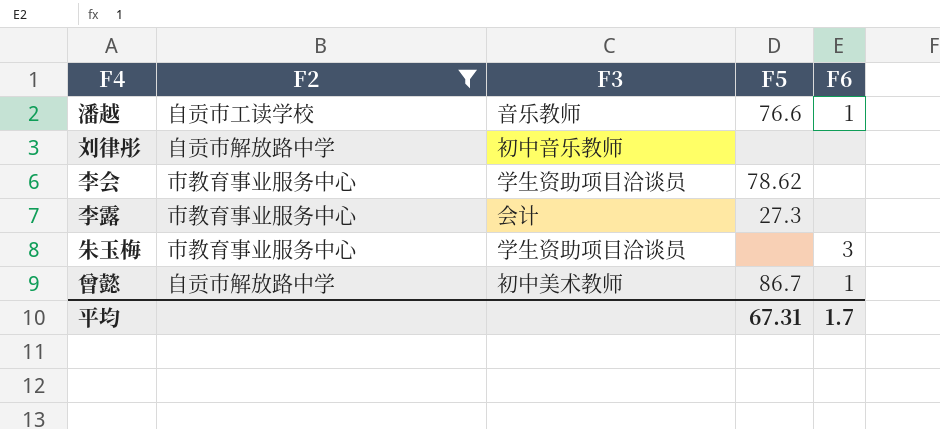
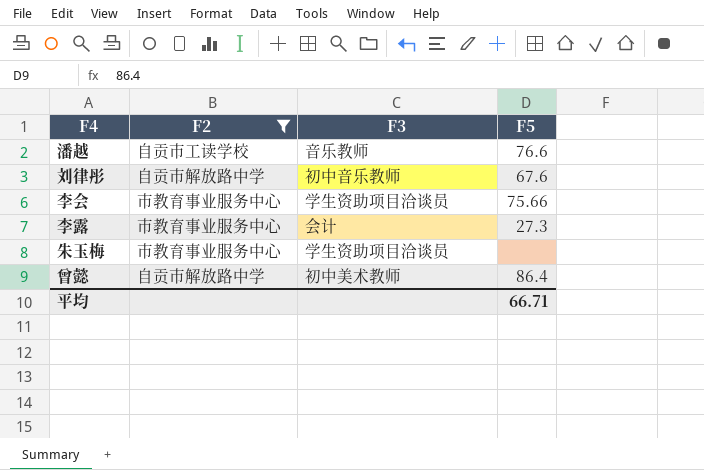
column F6 | position: 5 -> none
刘律彤 | F5: none -> 67.6
李会 | F5: 78.62 -> 75.66
曾懿 | F5: 86.7 -> 86.4
平均 | F5: 67.31 -> 66.71

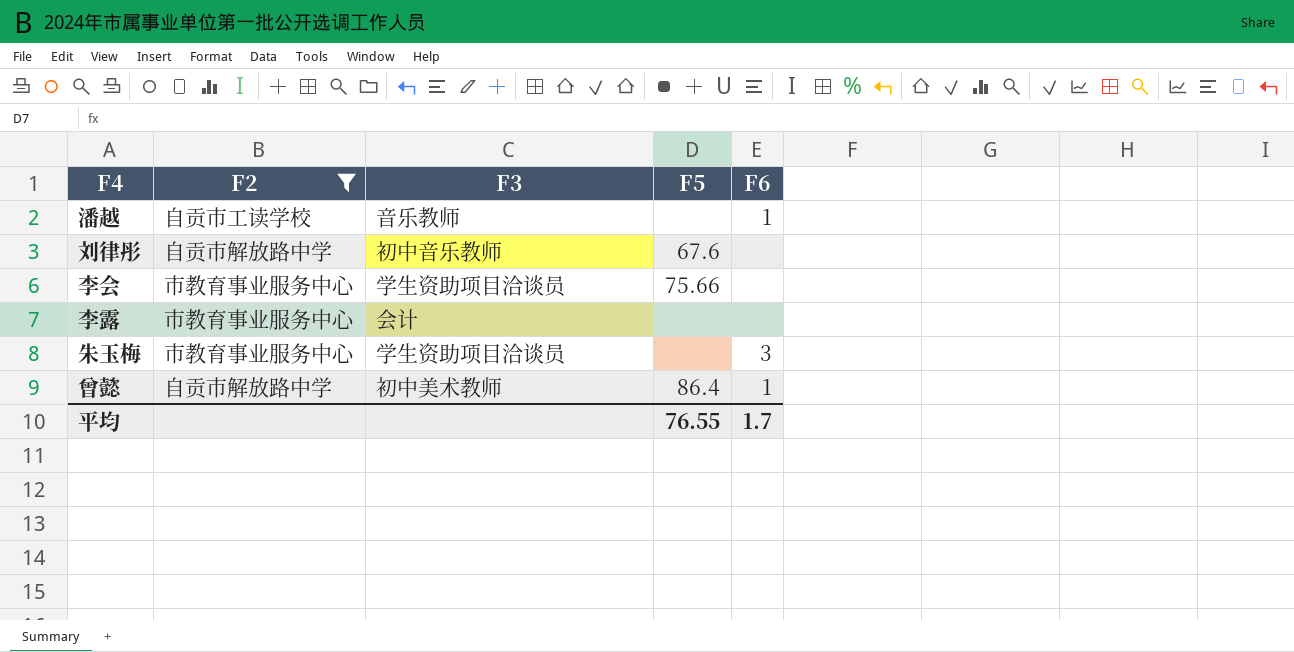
column F6 | position: none -> 5
潘越 | F5: 76.6 -> none
李露 | F5: 27.3 -> none
平均 | F5: 66.71 -> 76.55

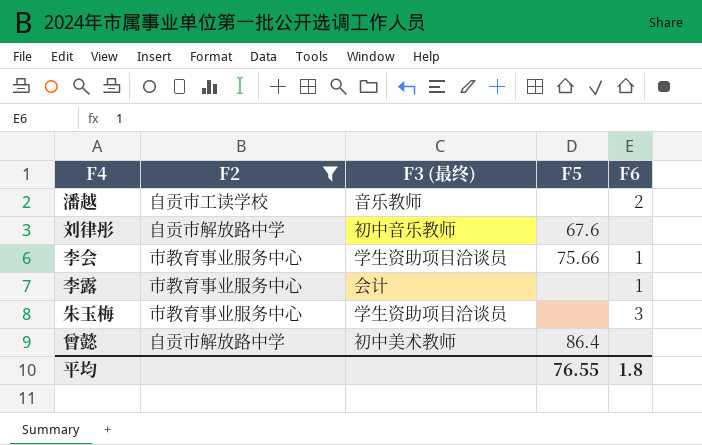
column name: F3 -> F3 (最终)
潘越 | F6: 1 -> 2
李会 | F6: none -> 1
李露 | F6: none -> 1
曾懿 | F6: 1 -> none
平均 | F6: 1.7 -> 1.8

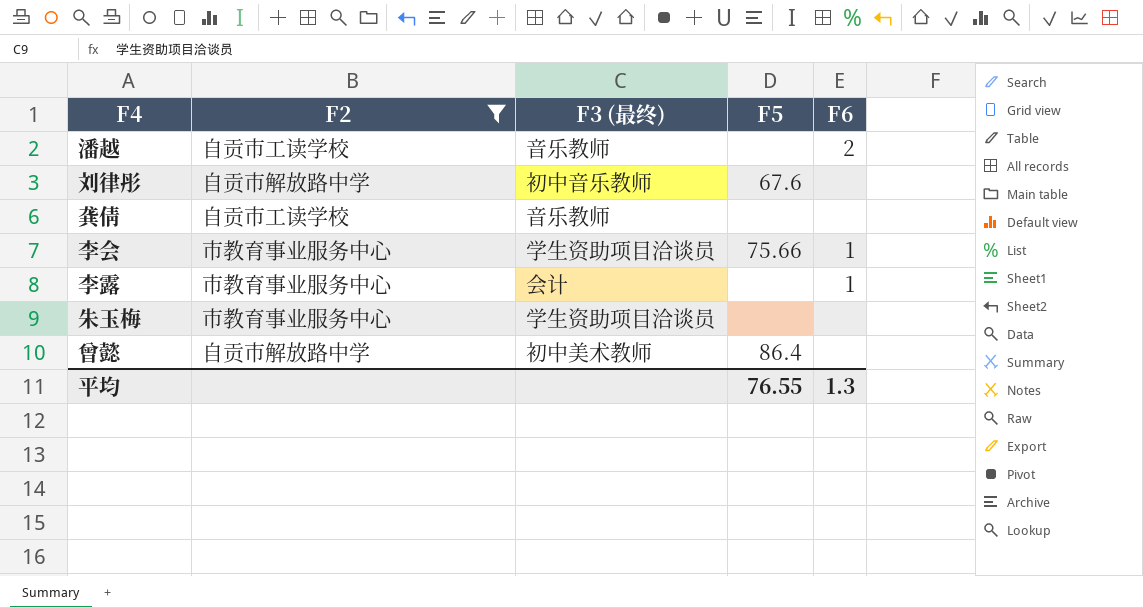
row 龚倩: none -> 自贡市工读学校 | 音乐教师 | none | none
朱玉梅 | F6: 3 -> none
平均 | F6: 1.8 -> 1.3

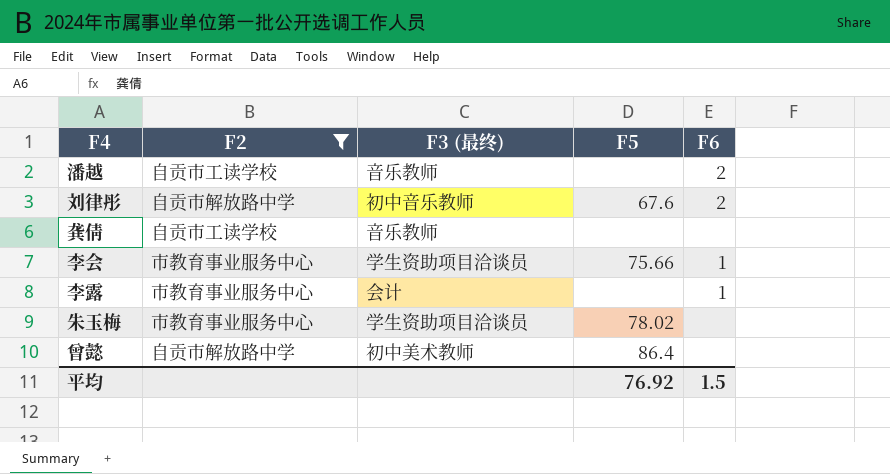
刘律彤 | F6: none -> 2
朱玉梅 | F5: none -> 78.02
平均 | F5: 76.55 -> 76.92
平均 | F6: 1.3 -> 1.5

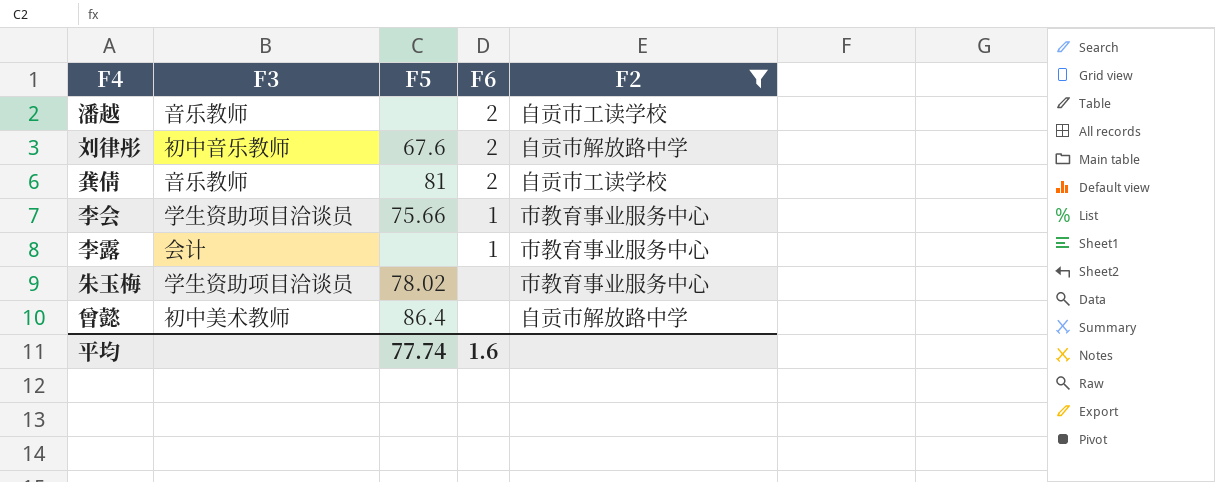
column name: F3 (最终) -> F3
column F2 | position: 2 -> 5
龚倩 | F5: none -> 81
龚倩 | F6: none -> 2
平均 | F5: 76.92 -> 77.74
平均 | F6: 1.5 -> 1.6

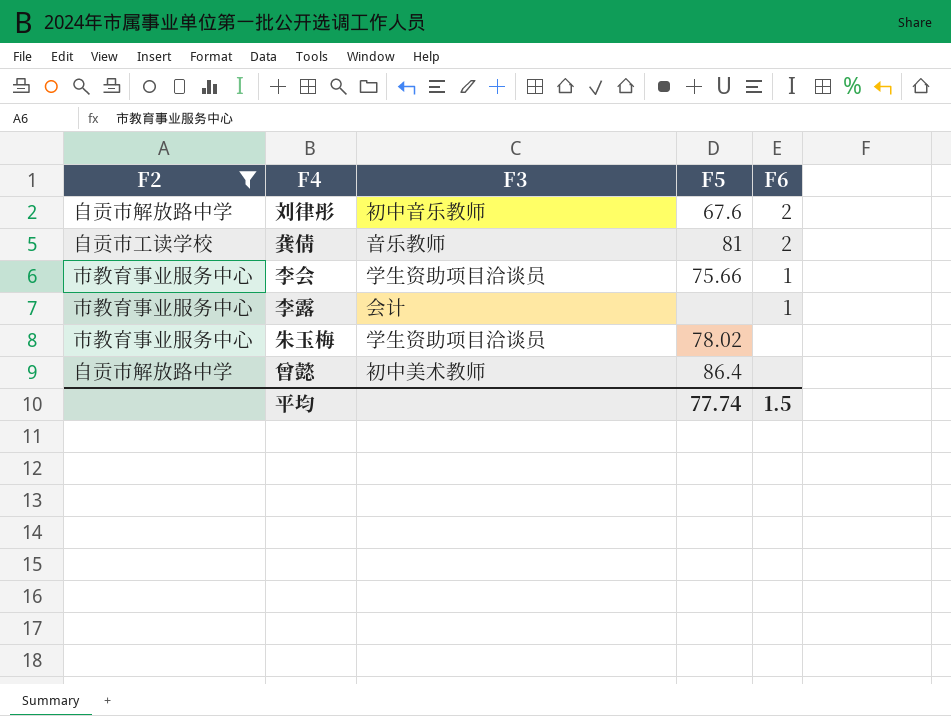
column F2 | position: 5 -> 1
row 潘越: 音乐教师 | none | 2 | 自贡市工读学校 -> none
平均 | F6: 1.6 -> 1.5

